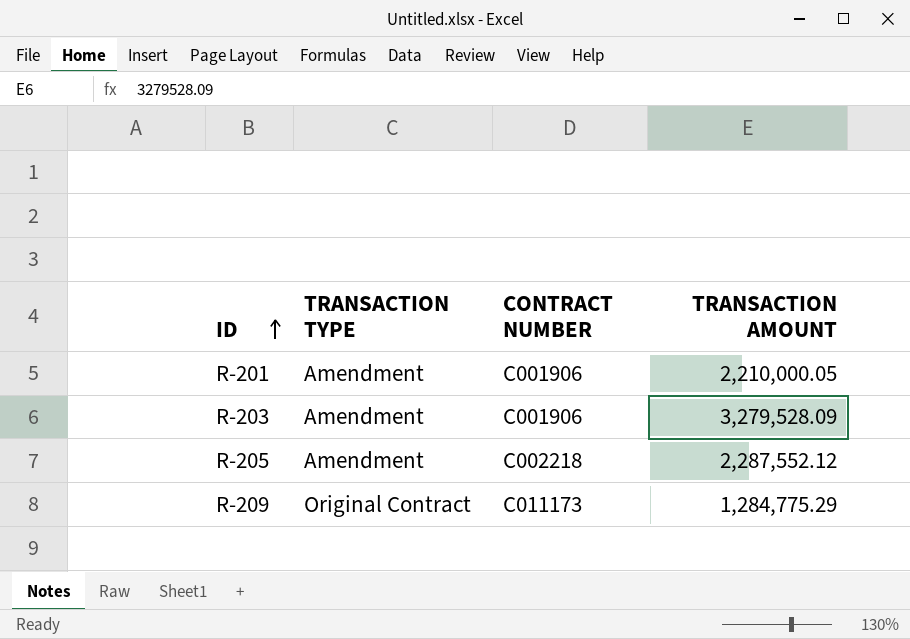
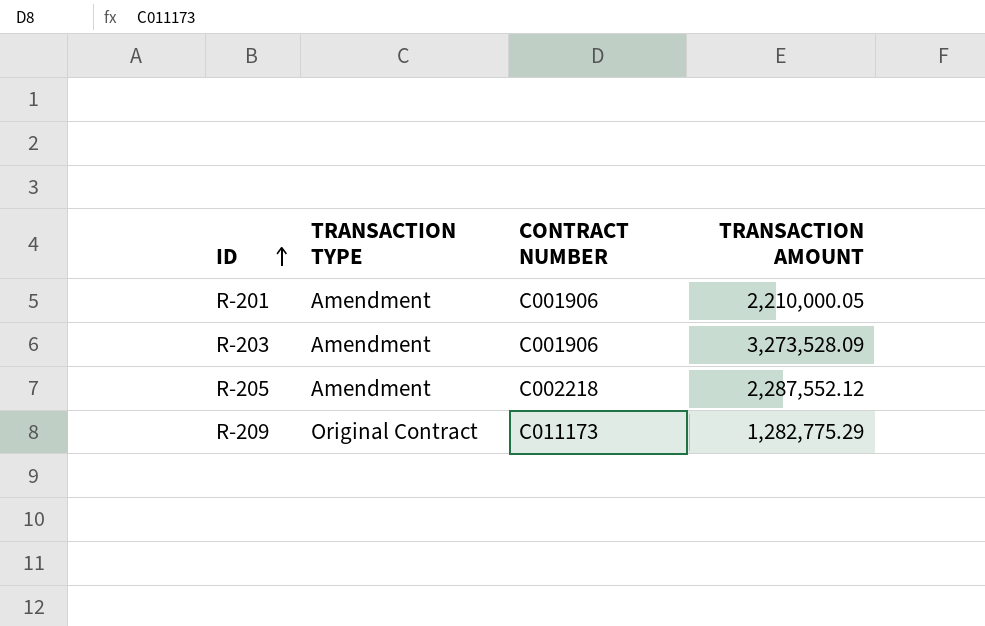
R-203 | TRANSACTION AMOUNT: 3,279,528.09 -> 3,273,528.09
R-209 | TRANSACTION AMOUNT: 1,284,775.29 -> 1,282,775.29

